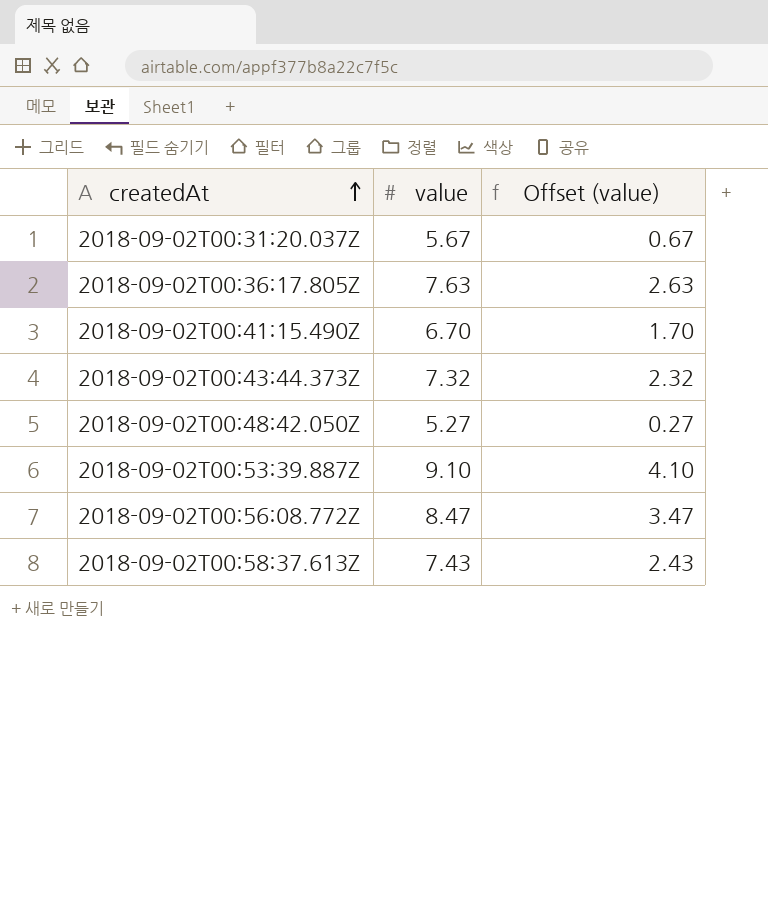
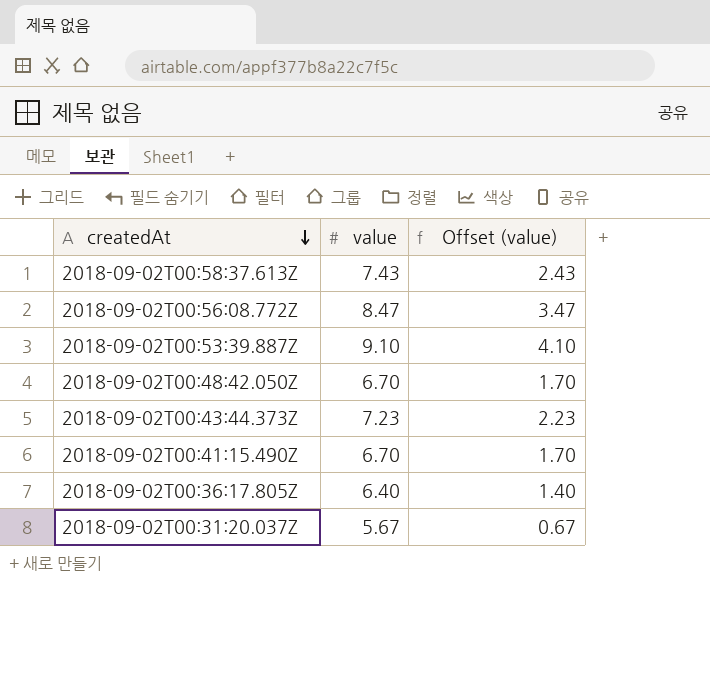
row order: createdAt ascending -> createdAt descending
2018-09-02T00:48:42.050Z | value: 5.27 -> 6.70
2018-09-02T00:48:42.050Z | Offset (value): 0.27 -> 1.70
2018-09-02T00:43:44.373Z | value: 7.32 -> 7.23
2018-09-02T00:43:44.373Z | Offset (value): 2.32 -> 2.23
2018-09-02T00:36:17.805Z | value: 7.63 -> 6.40
2018-09-02T00:36:17.805Z | Offset (value): 2.63 -> 1.40

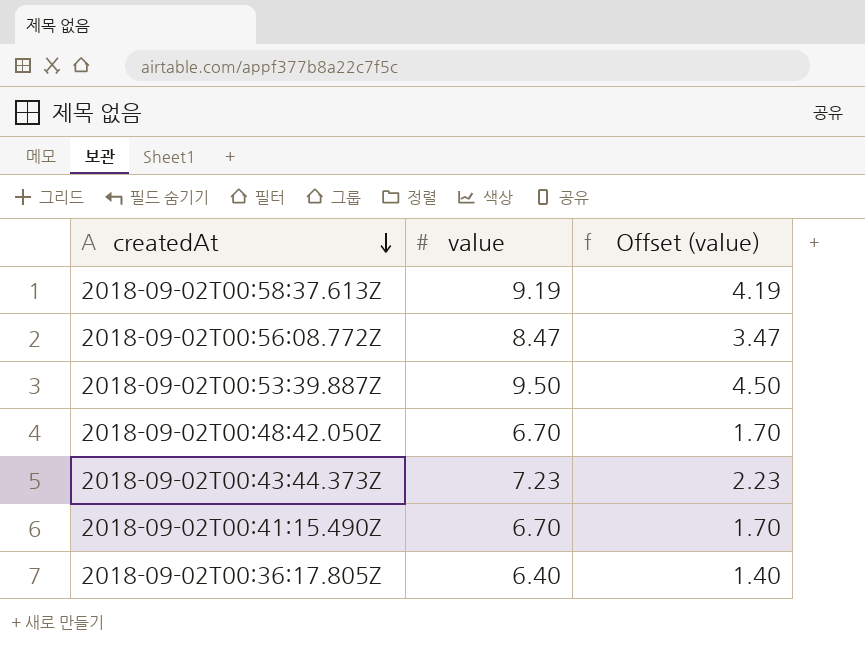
row 2018-09-02T00:31:20.037Z: 5.67 | 0.67 -> none
2018-09-02T00:58:37.613Z | value: 7.43 -> 9.19
2018-09-02T00:58:37.613Z | Offset (value): 2.43 -> 4.19
2018-09-02T00:53:39.887Z | value: 9.10 -> 9.50
2018-09-02T00:53:39.887Z | Offset (value): 4.10 -> 4.50

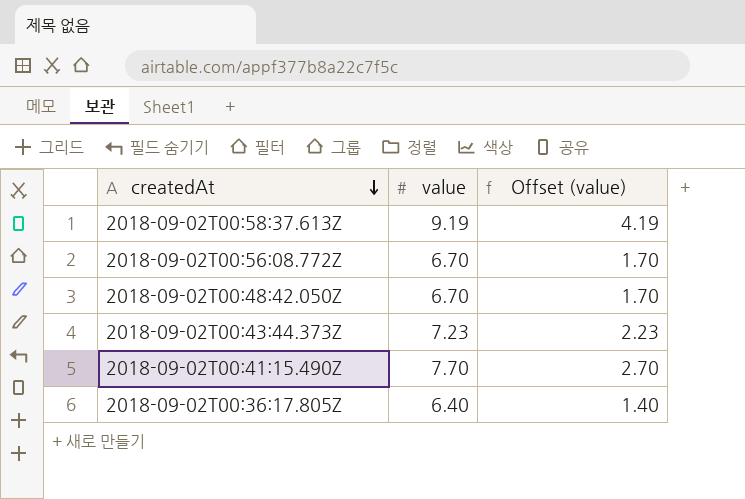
row 2018-09-02T00:53:39.887Z: 9.50 | 4.50 -> none
2018-09-02T00:56:08.772Z | value: 8.47 -> 6.70
2018-09-02T00:56:08.772Z | Offset (value): 3.47 -> 1.70
2018-09-02T00:41:15.490Z | value: 6.70 -> 7.70
2018-09-02T00:41:15.490Z | Offset (value): 1.70 -> 2.70

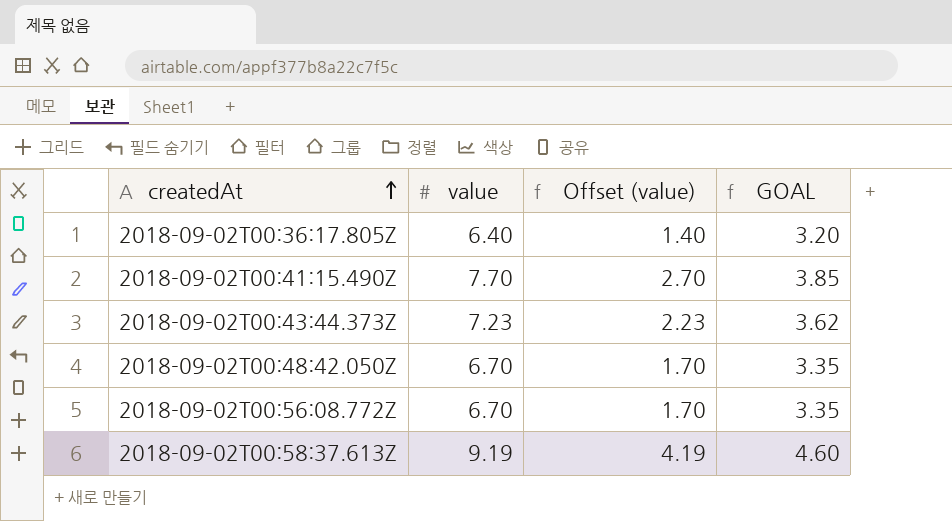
row order: createdAt descending -> createdAt ascending
column GOAL | formula: none -> [value] * 0.5

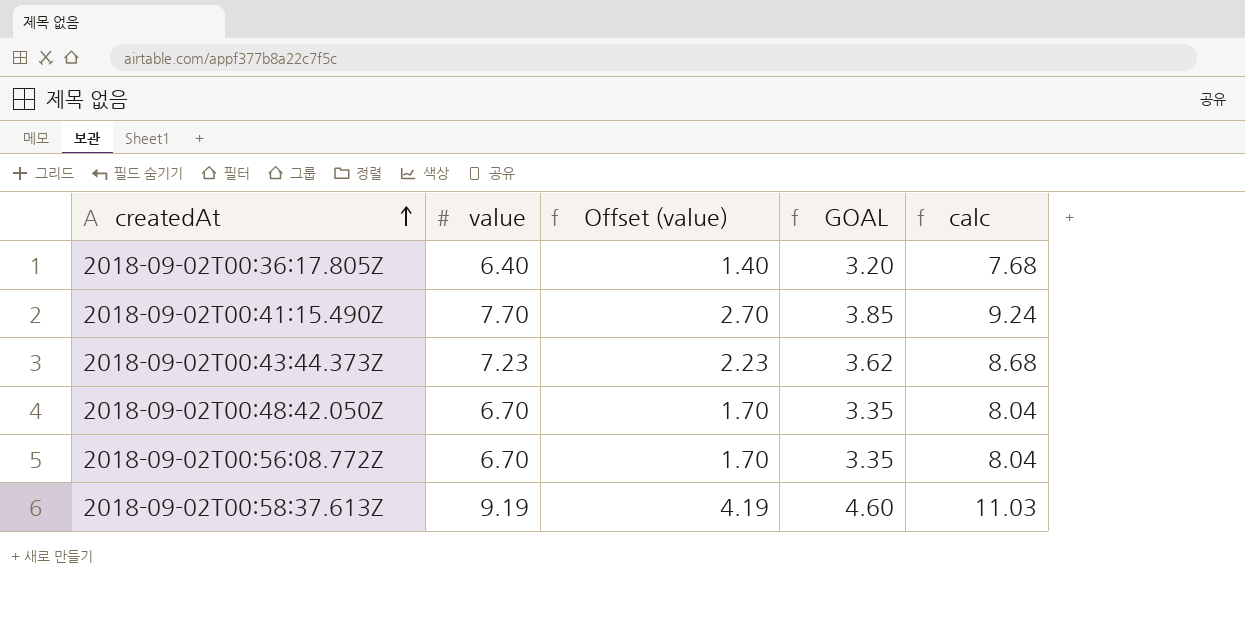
column calc | formula: none -> [value] * 1.2

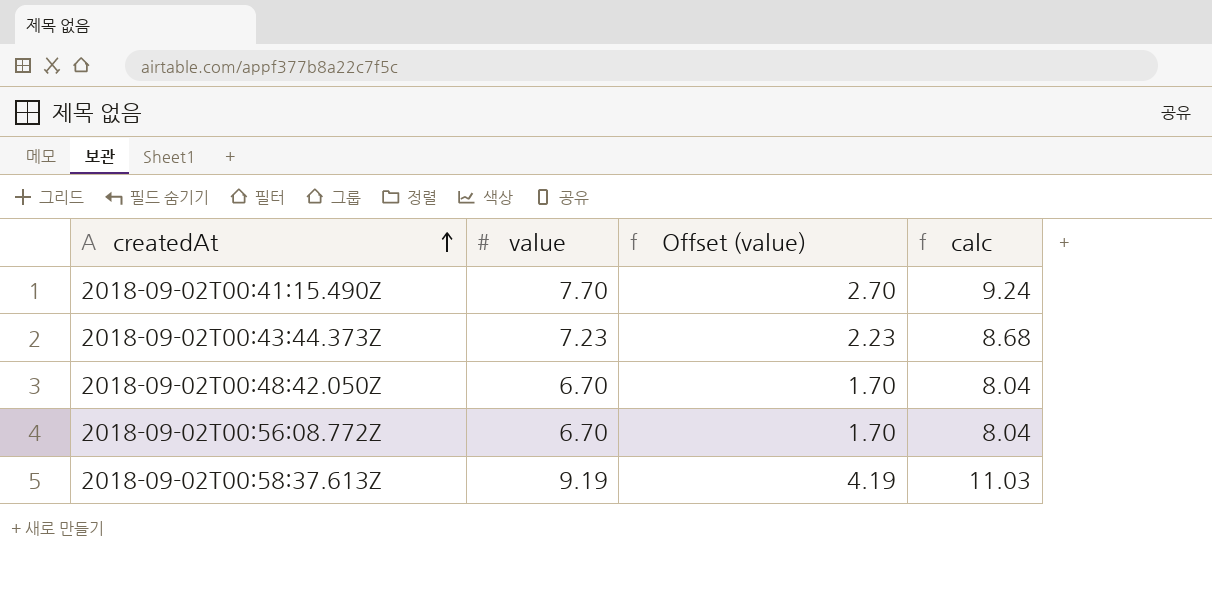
column GOAL | formula: [value] * 0.5 -> none
row 2018-09-02T00:36:17.805Z: 6.40 | 1.40 | 3.20 | 7.68 -> none

